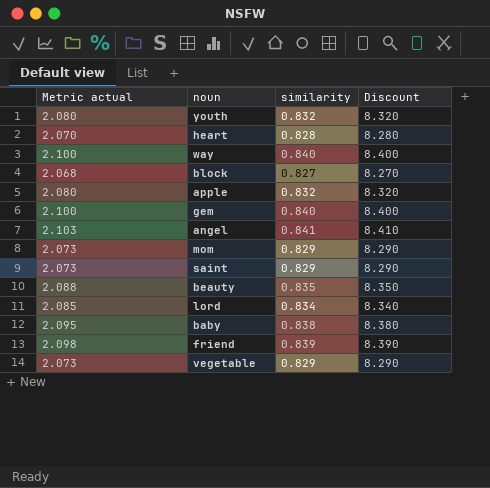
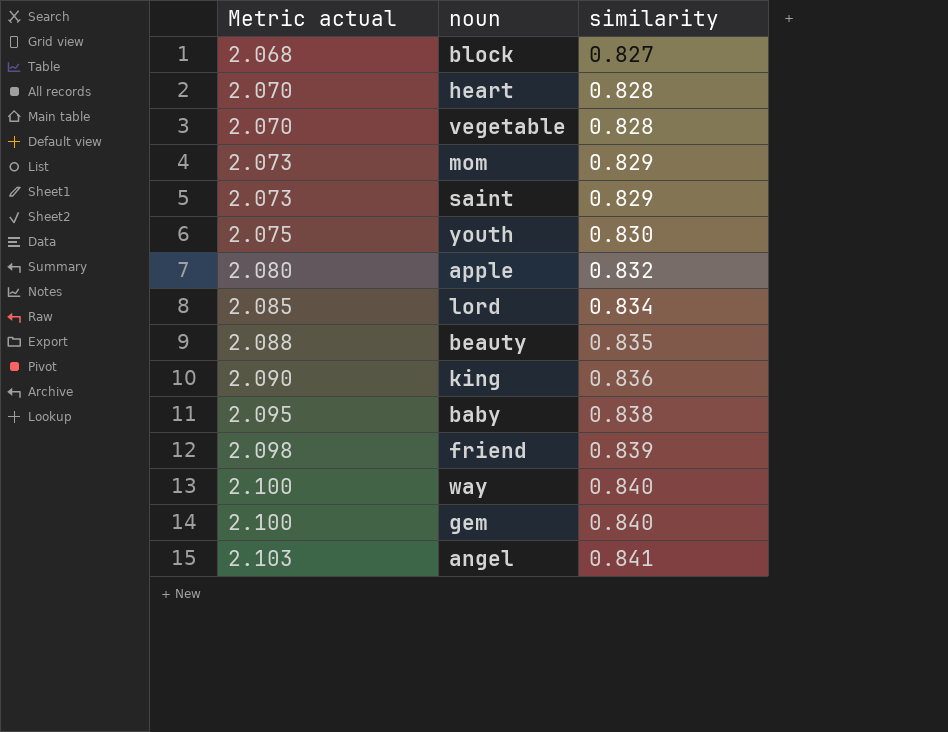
row order: none -> Metric actual ascending
column Discount | formula: [similarity] * 10 -> none
vegetable | Metric actual: 2.073 -> 2.070
vegetable | similarity: 0.829 -> 0.828
youth | Metric actual: 2.080 -> 2.075
youth | similarity: 0.832 -> 0.830
row king: none -> 2.090 | 0.836

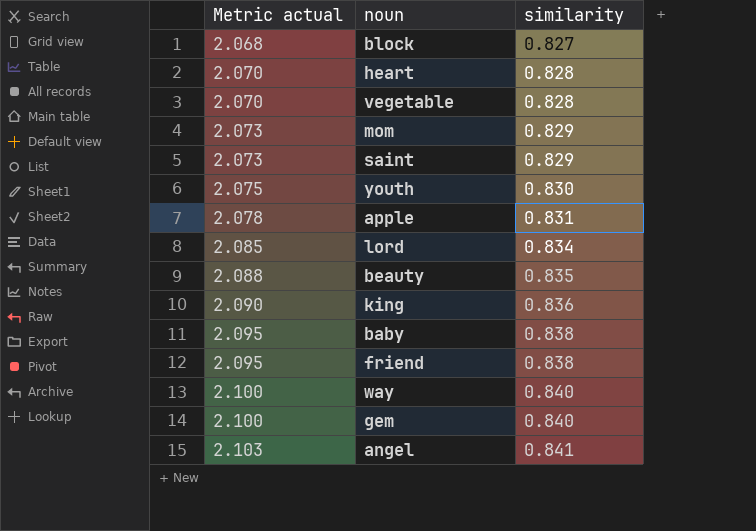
apple | Metric actual: 2.080 -> 2.078
apple | similarity: 0.832 -> 0.831
friend | Metric actual: 2.098 -> 2.095
friend | similarity: 0.839 -> 0.838

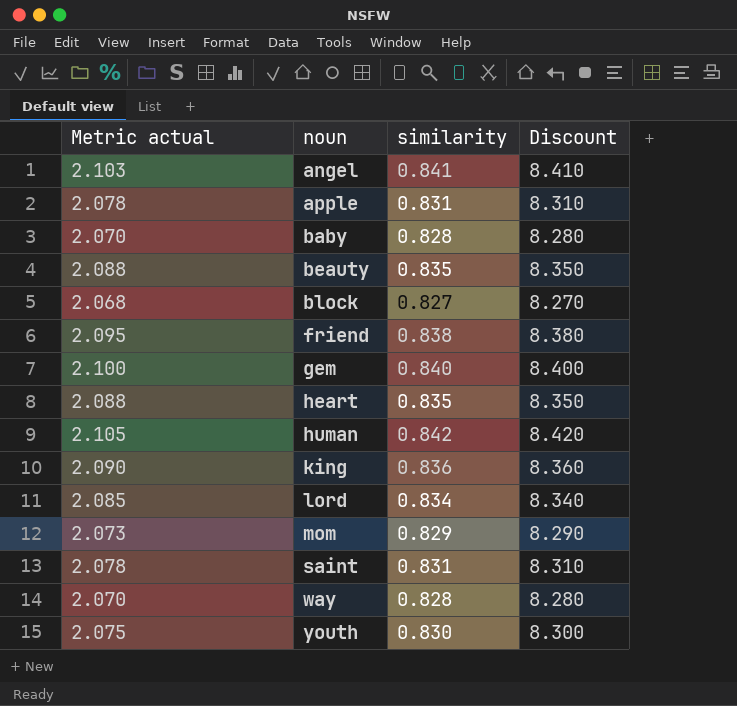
row order: Metric actual ascending -> noun ascending
column Discount | formula: none -> [similarity] * 10
row vegetable: 2.070 | 0.828 -> none
baby | Metric actual: 2.095 -> 2.070
baby | similarity: 0.838 -> 0.828
heart | Metric actual: 2.070 -> 2.088
heart | similarity: 0.828 -> 0.835
row human: none -> 2.105 | 0.842 | 8.420
saint | Metric actual: 2.073 -> 2.078
saint | similarity: 0.829 -> 0.831
way | Metric actual: 2.100 -> 2.070
way | similarity: 0.840 -> 0.828

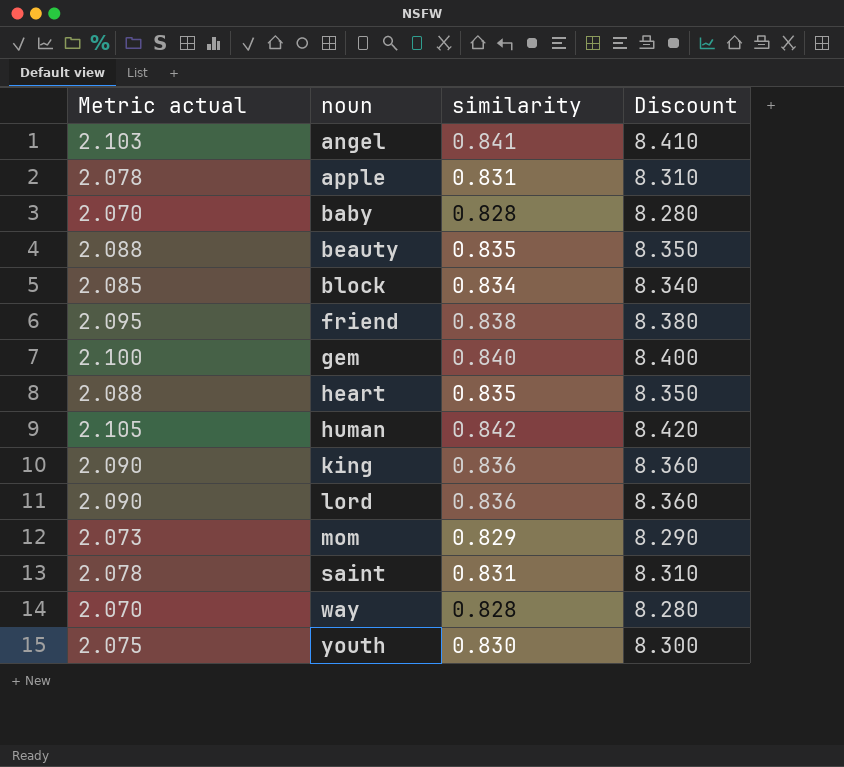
block | Metric actual: 2.068 -> 2.085
block | similarity: 0.827 -> 0.834
block | Discount: 8.270 -> 8.340
lord | Metric actual: 2.085 -> 2.090
lord | similarity: 0.834 -> 0.836
lord | Discount: 8.340 -> 8.360

